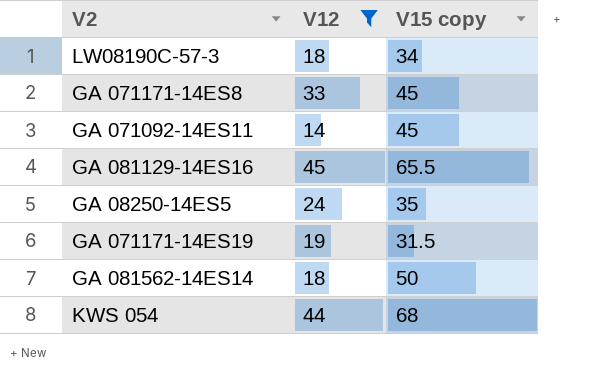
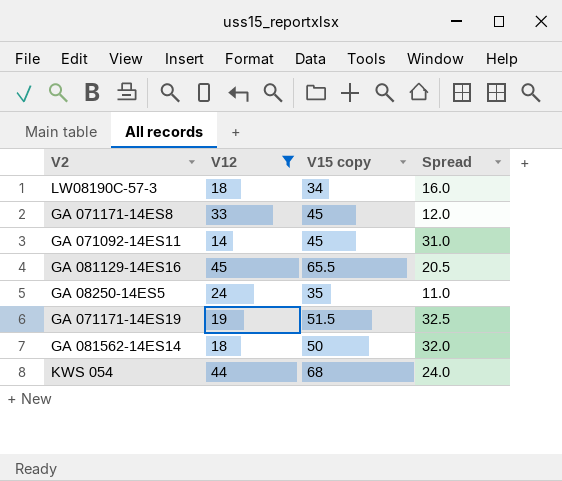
column Spread | formula: none -> [V15 copy] - [V12]
GA 071171-14ES19 | V15 copy: 31.5 -> 51.5

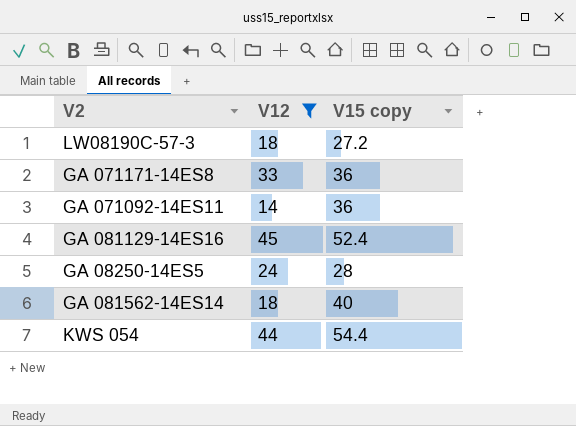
column Spread | formula: [V15 copy] - [V12] -> none
row GA 071171-14ES19: 19 | 51.5 | 32.5 -> none
LW08190C-57-3 | V15 copy: 34 -> 27.2
GA 071171-14ES8 | V15 copy: 45 -> 36
GA 071092-14ES11 | V15 copy: 45 -> 36
GA 081129-14ES16 | V15 copy: 65.5 -> 52.4
GA 08250-14ES5 | V15 copy: 35 -> 28
GA 081562-14ES14 | V15 copy: 50 -> 40
KWS 054 | V15 copy: 68 -> 54.4

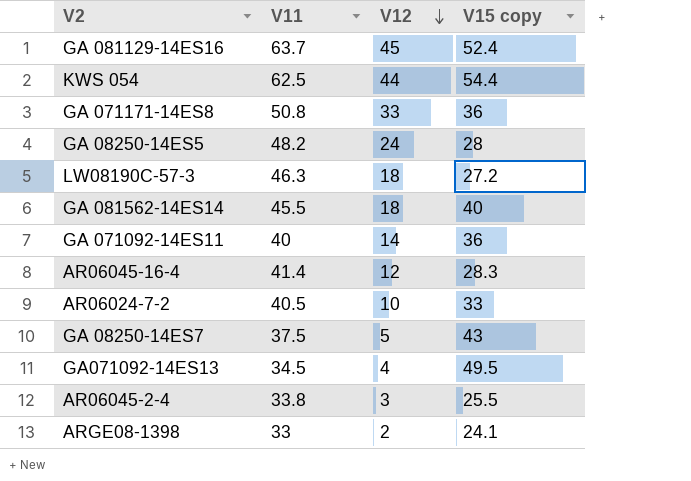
filter: V12 >= 14 -> none
row order: none -> V12 descending
column V11 | position: none -> 2

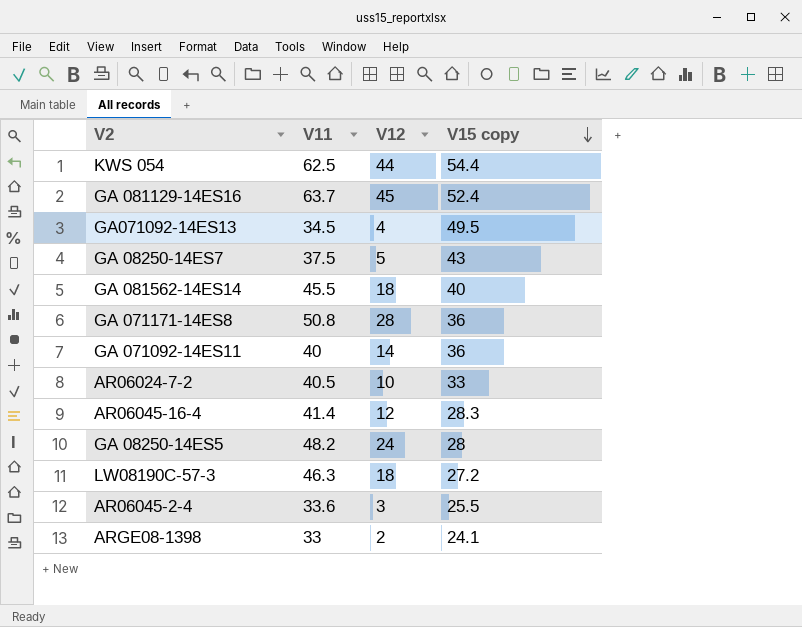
row order: V12 descending -> V15 copy descending
GA 071171-14ES8 | V12: 33 -> 28
AR06045-2-4 | V11: 33.8 -> 33.6

